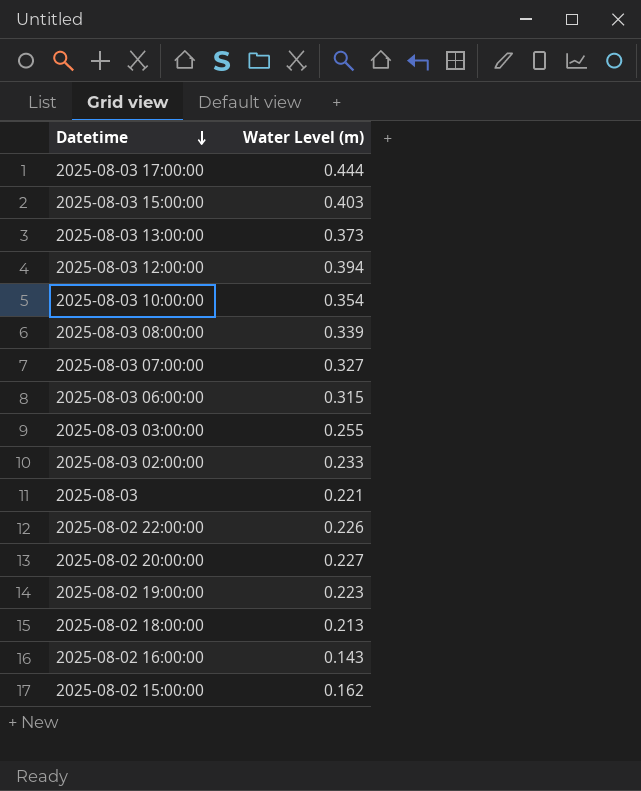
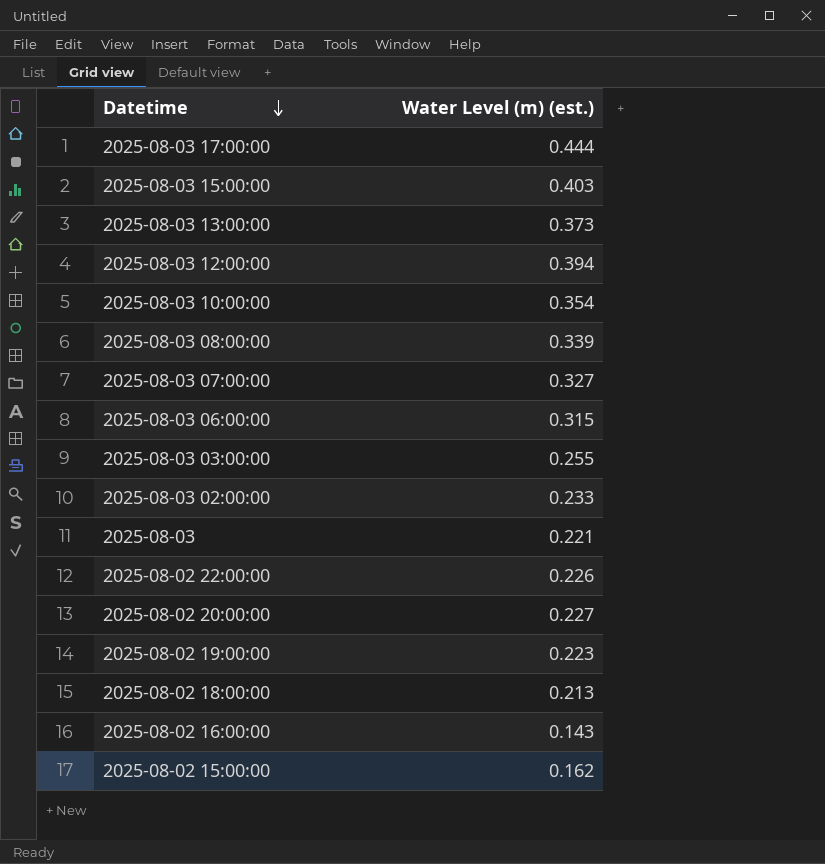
column name: Water Level (m) -> Water Level (m) (est.)

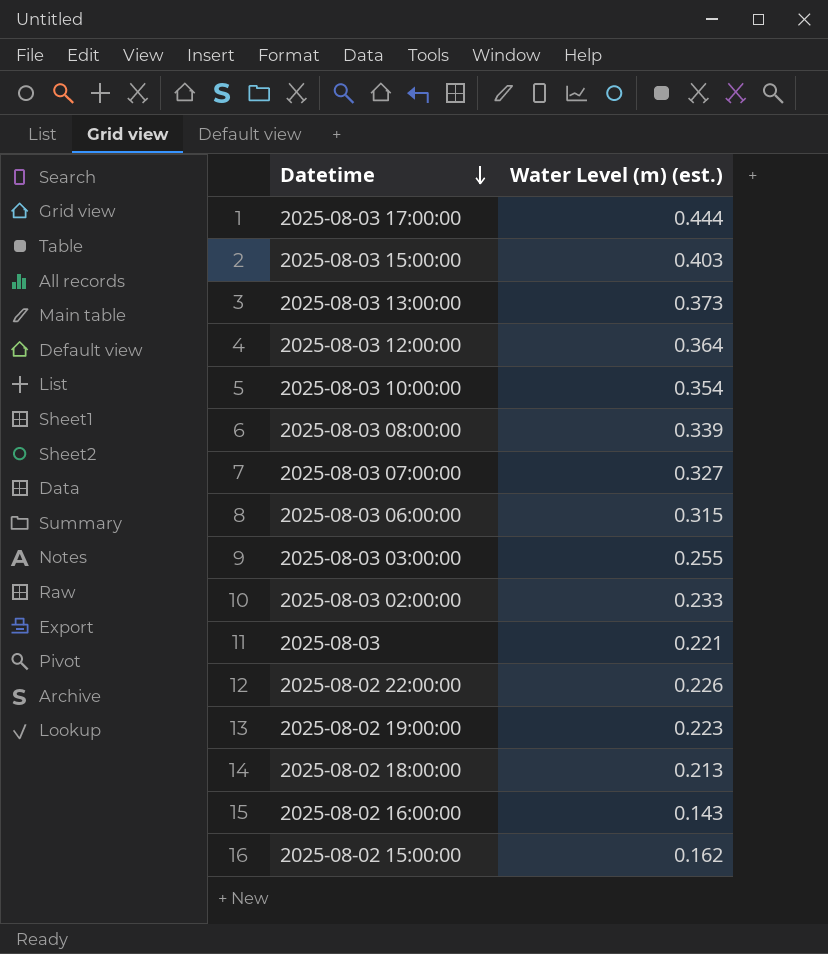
row 2025-08-02 20:00:00: 0.227 -> none
2025-08-03 12:00:00 | Water Level (m) (est.): 0.394 -> 0.364

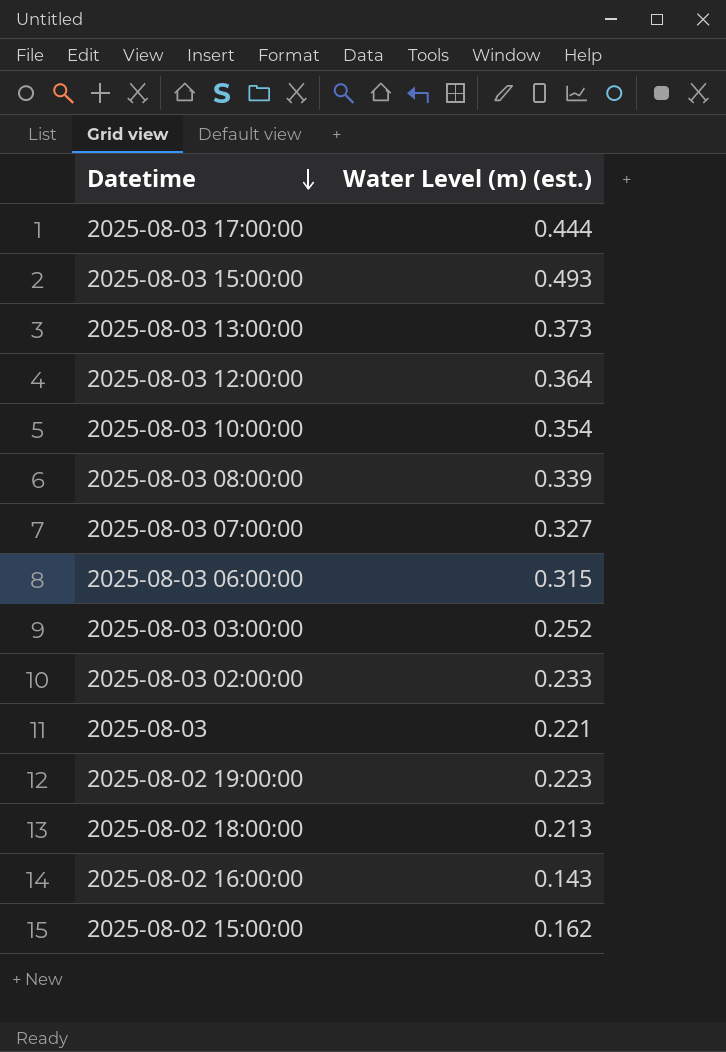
row 2025-08-02 22:00:00: 0.226 -> none
2025-08-03 15:00:00 | Water Level (m) (est.): 0.403 -> 0.493
2025-08-03 03:00:00 | Water Level (m) (est.): 0.255 -> 0.252

